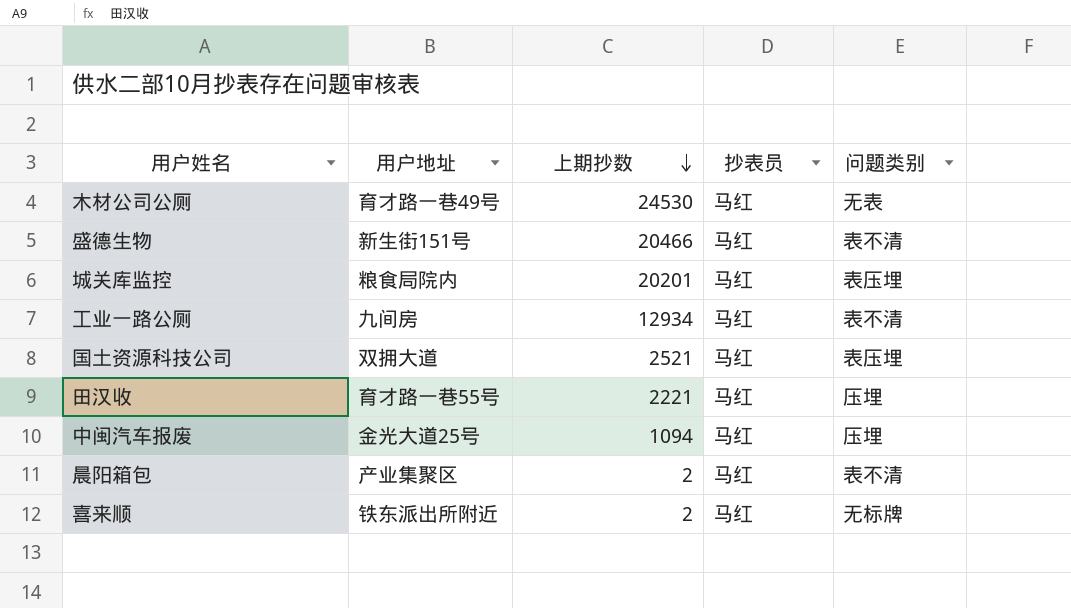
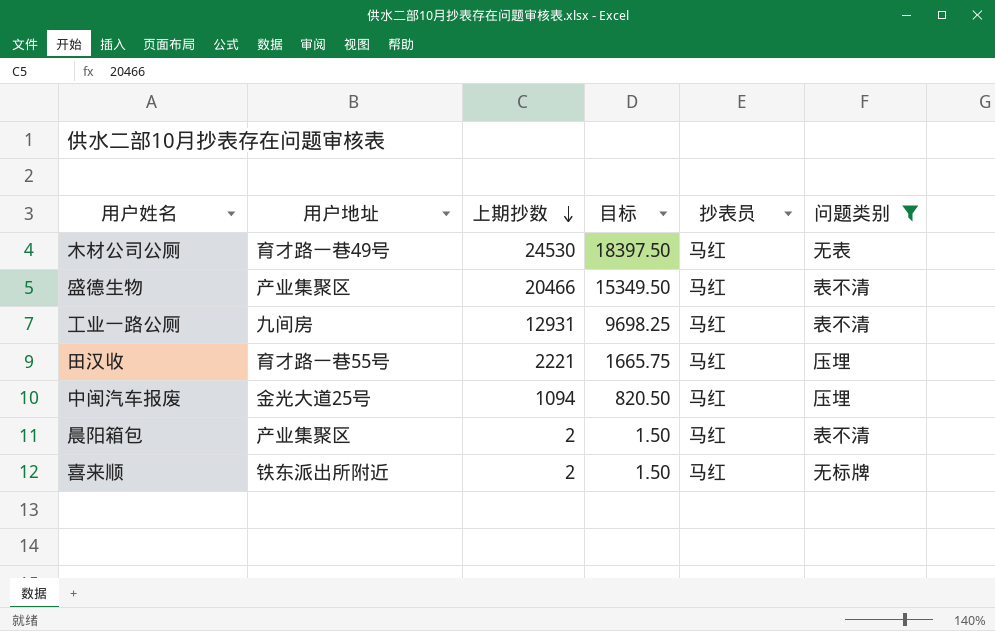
filter: none -> 问题类别 != 表压埋
column 目标 | formula: none -> [上期抄数] * 0.75
盛德生物 | 用户地址: 新生街151号 -> 产业集聚区
工业一路公厕 | 上期抄数: 12934 -> 12931

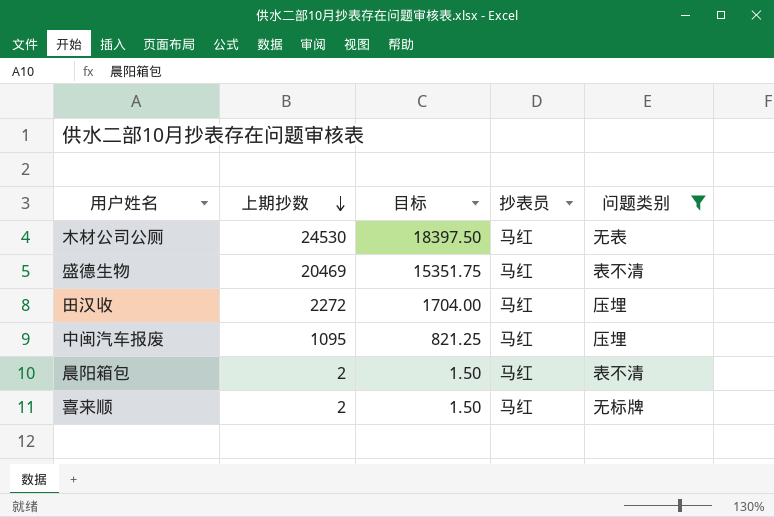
column 用户地址 | position: 2 -> none
row 工业一路公厕: 九间房 | 12931 | 9698.25 | 马红 | 表不清 -> none
盛德生物 | 上期抄数: 20466 -> 20469
盛德生物 | 目标: 15349.50 -> 15351.75
田汉收 | 上期抄数: 2221 -> 2272
田汉收 | 目标: 1665.75 -> 1704.00
中闽汽车报废 | 上期抄数: 1094 -> 1095
中闽汽车报废 | 目标: 820.50 -> 821.25

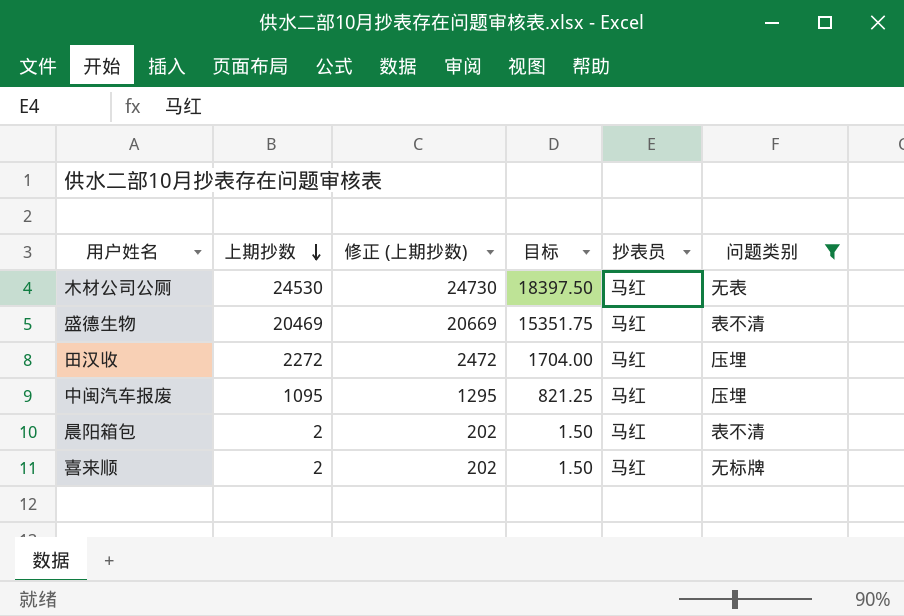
column 修正 (上期抄数) | formula: none -> [上期抄数] + 200

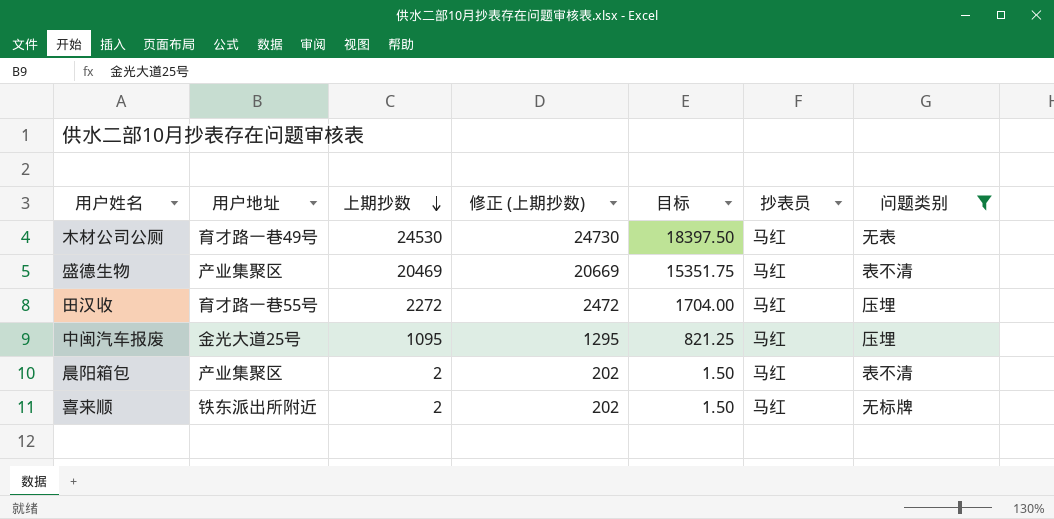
column 用户地址 | position: none -> 2

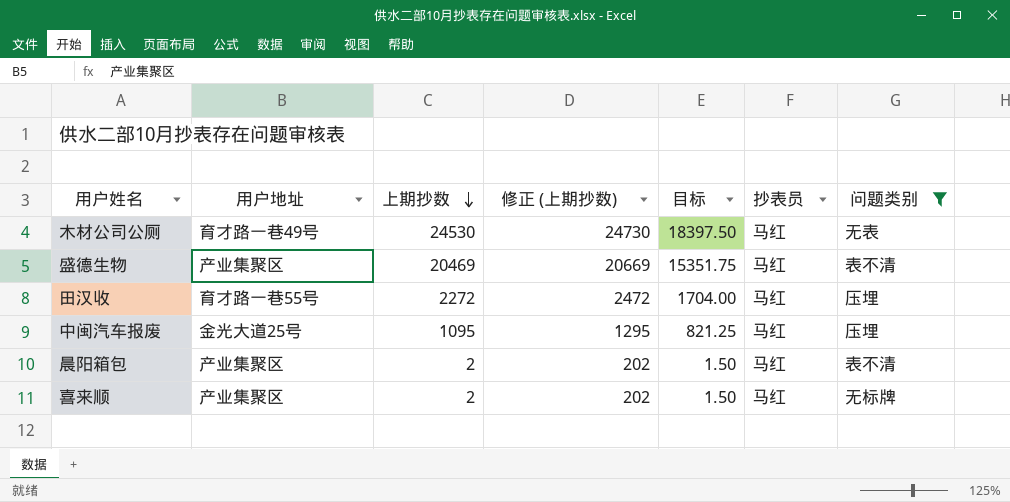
喜来顺 | 用户地址: 铁东派出所附近 -> 产业集聚区

